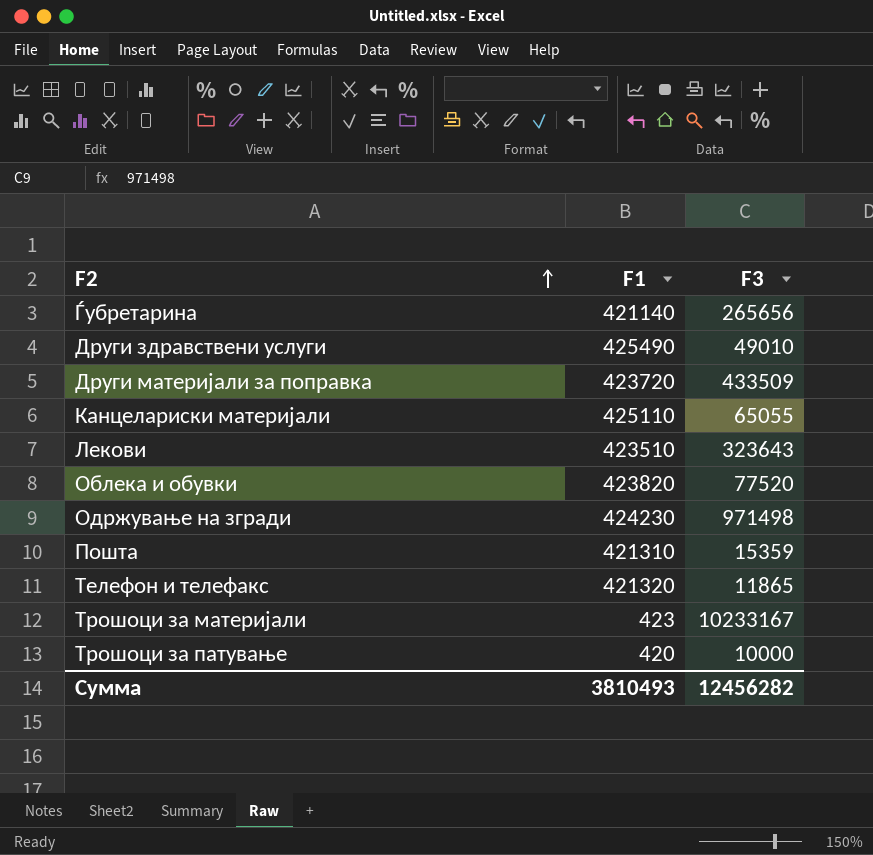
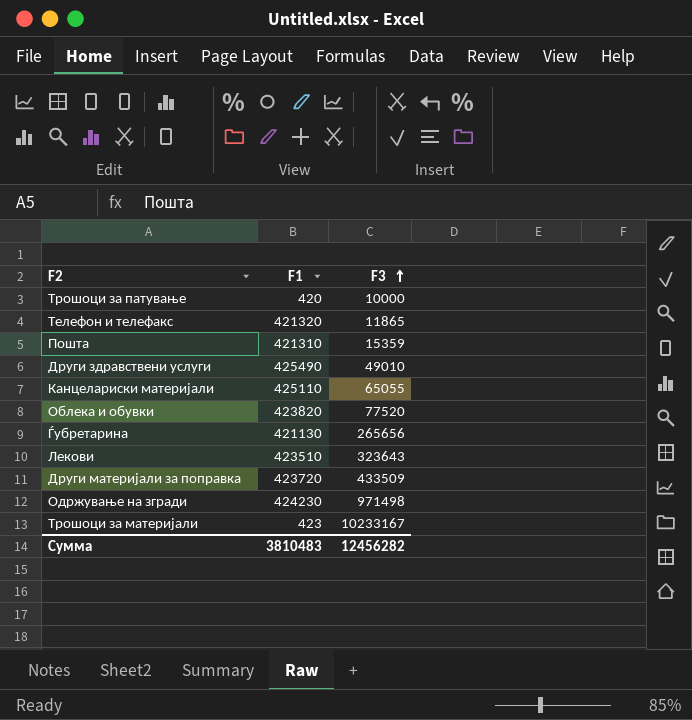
row order: F2 ascending -> F3 ascending
Ѓубретарина | F1: 421140 -> 421130
Сумма | F1: 3810493 -> 3810483

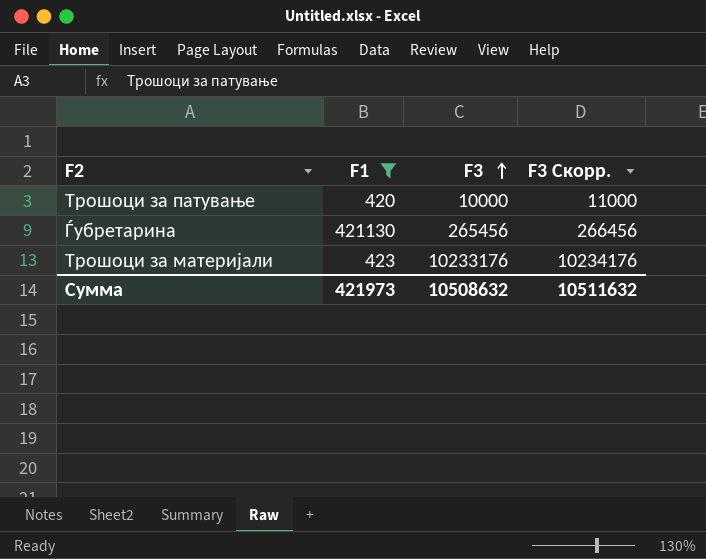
filter: none -> F1 <= 421130
column F3 Скорр. | formula: none -> [F3] + 1000
Ѓубретарина | F3: 265656 -> 265456
Трошоци за материјали | F3: 10233167 -> 10233176
Сумма | F1: 3810483 -> 421973
Сумма | F3: 12456282 -> 10508632

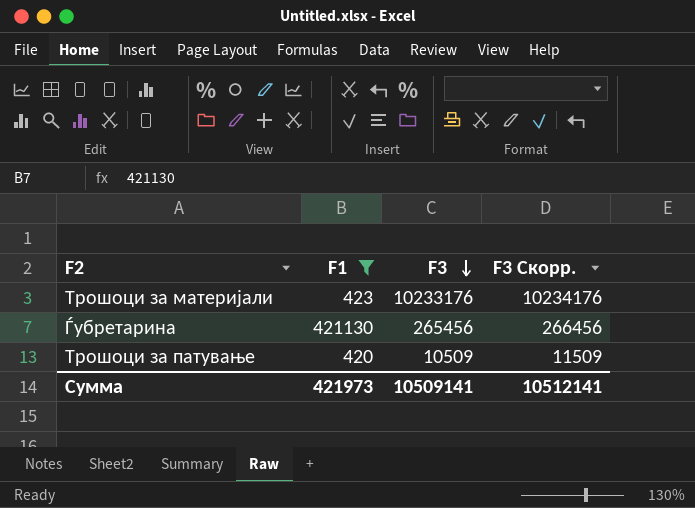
row order: F3 ascending -> F3 descending
Трошоци за патување | F3: 10000 -> 10509
Трошоци за патување | F3 Скорр.: 11000 -> 11509
Сумма | F3: 10508632 -> 10509141
Сумма | F3 Скорр.: 10511632 -> 10512141

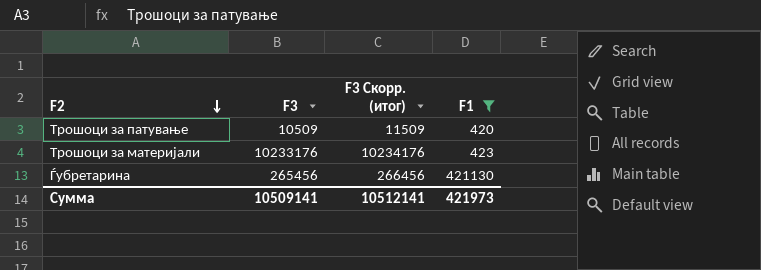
row order: F3 descending -> F2 descending
column name: F3 Скорр. -> F3 Скорр. (итог)
column F1 | position: 2 -> 4

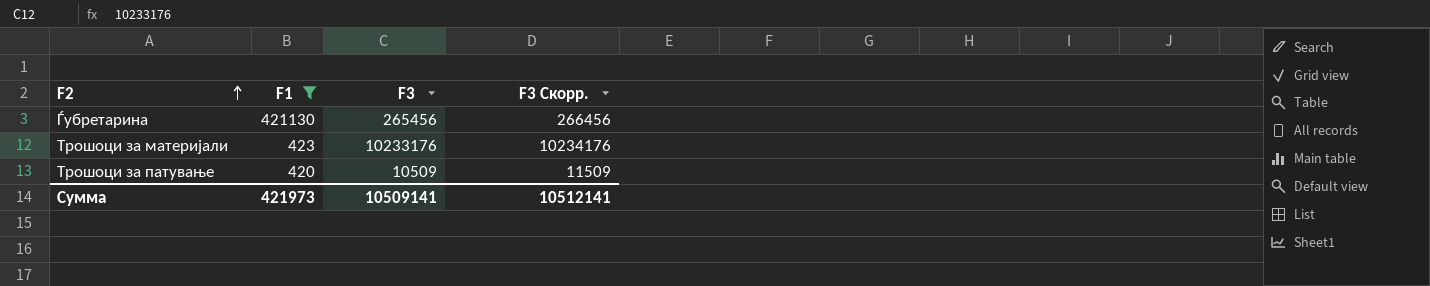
row order: F2 descending -> F2 ascending
column F1 | position: 4 -> 2
column name: F3 Скорр. (итог) -> F3 Скорр.

